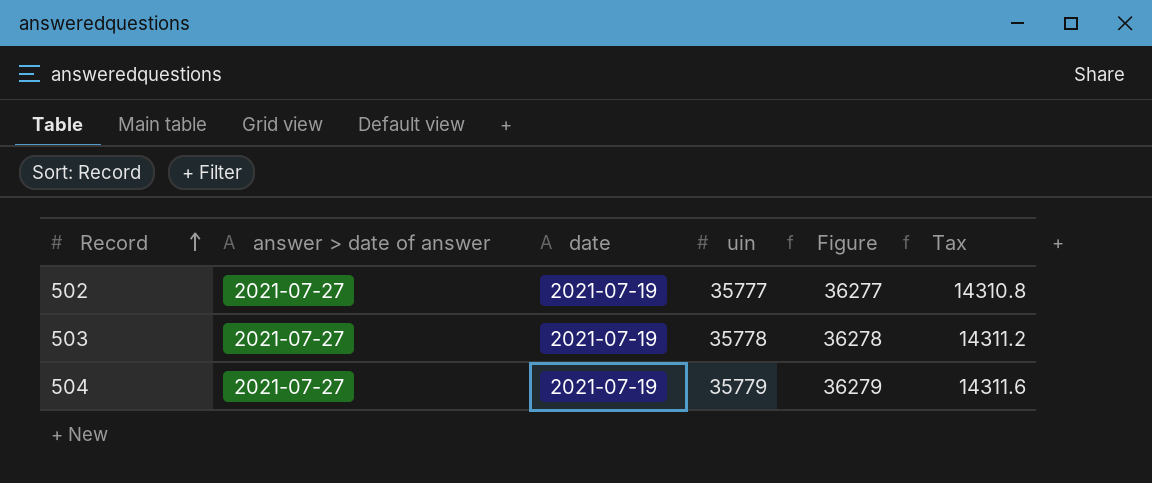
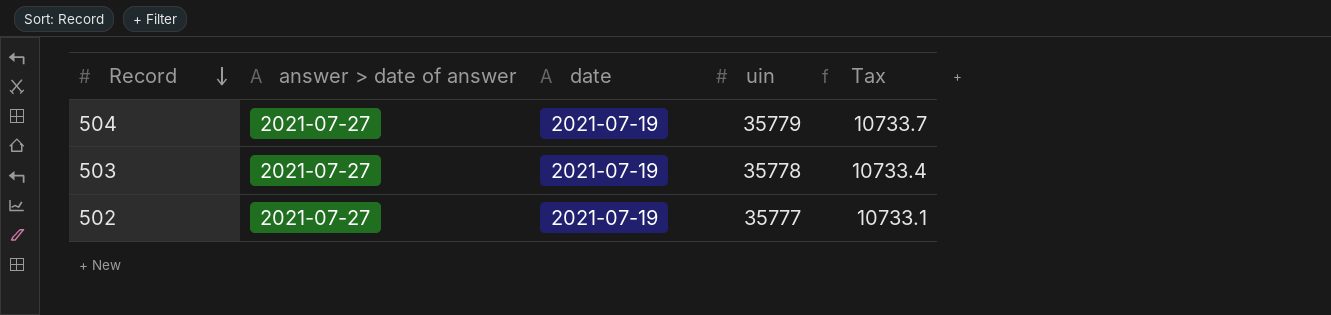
row order: Record ascending -> Record descending
column Figure | formula: [uin] + 500 -> none
column Tax | formula: [uin] * 0.4 -> [uin] * 0.3

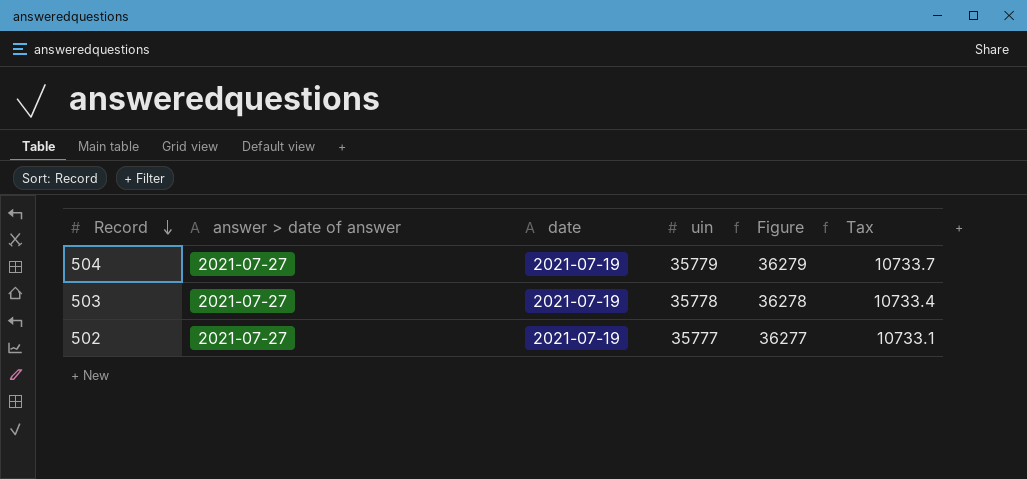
column Figure | formula: none -> [uin] + 500

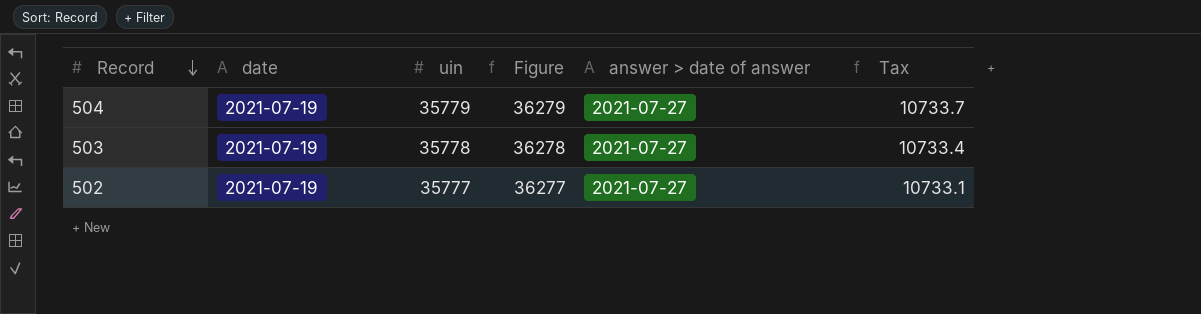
column answer > date of answer | position: 2 -> 5

